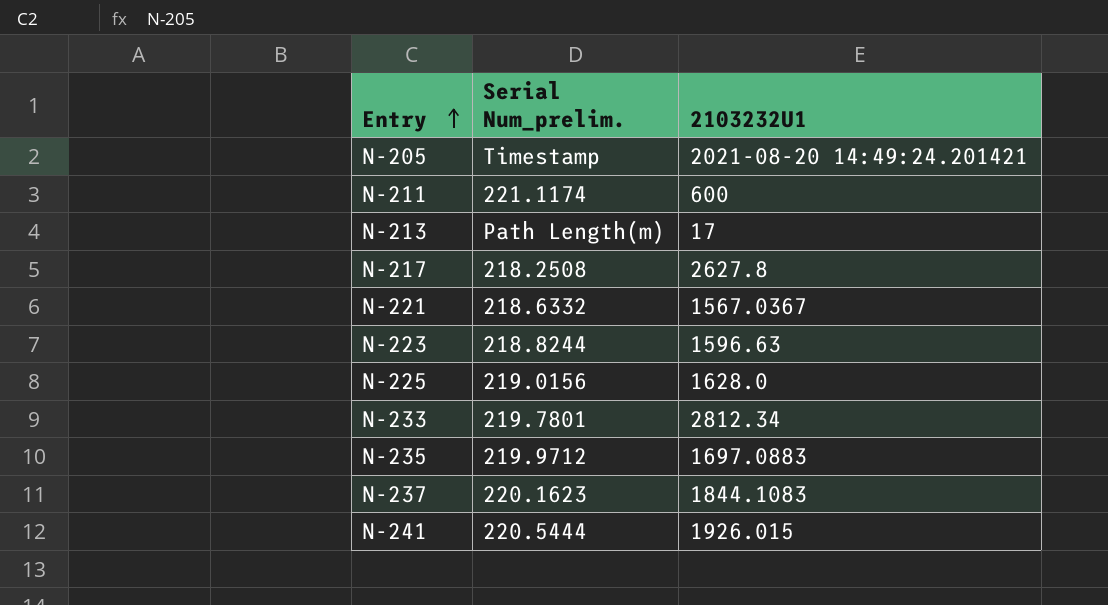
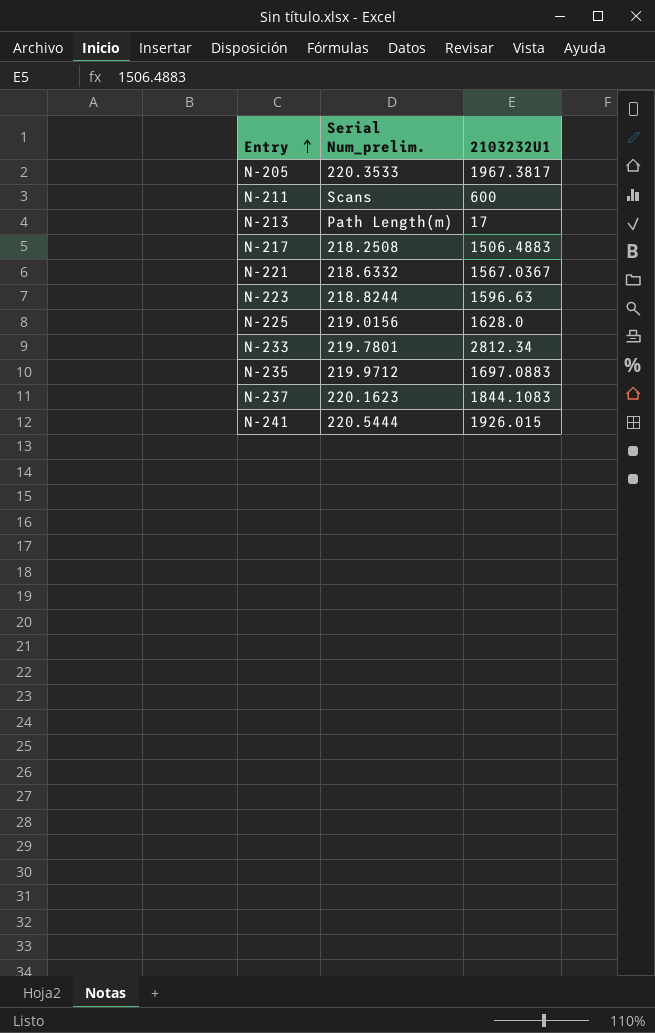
N-205 | Serial Num_prelim.: Timestamp -> 220.3533
N-205 | 2103232U1: 2021-08-20 14:49:24.201421 -> 1967.3817
N-211 | Serial Num_prelim.: 221.1174 -> Scans
N-217 | 2103232U1: 2627.8 -> 1506.4883

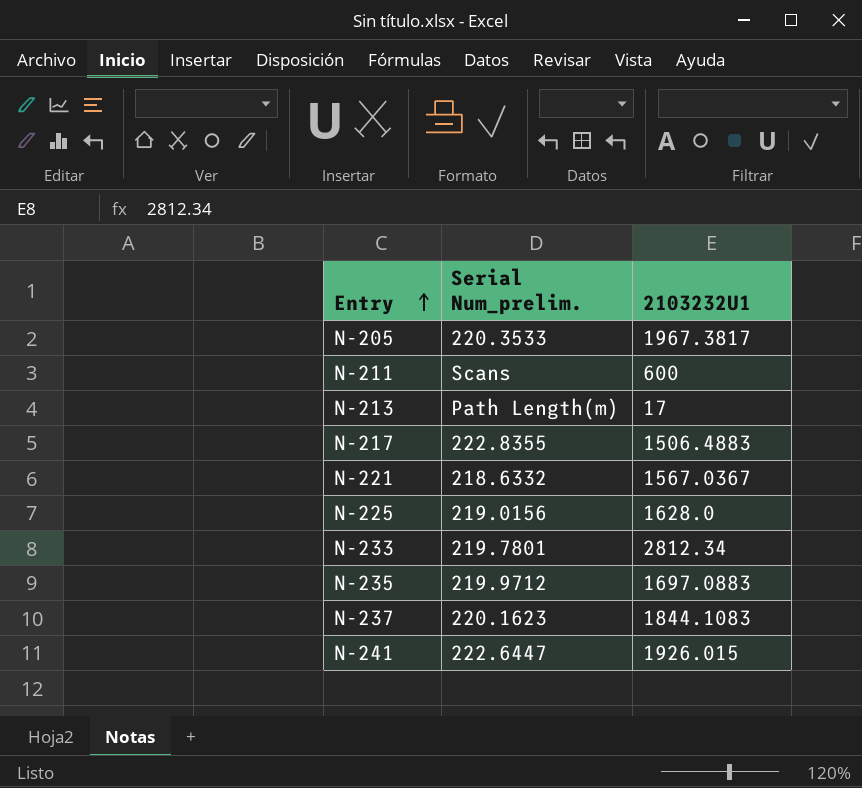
row N-223: 218.8244 | 1596.63 -> none
N-217 | Serial Num_prelim.: 218.2508 -> 222.8355
N-241 | Serial Num_prelim.: 220.5444 -> 222.6447

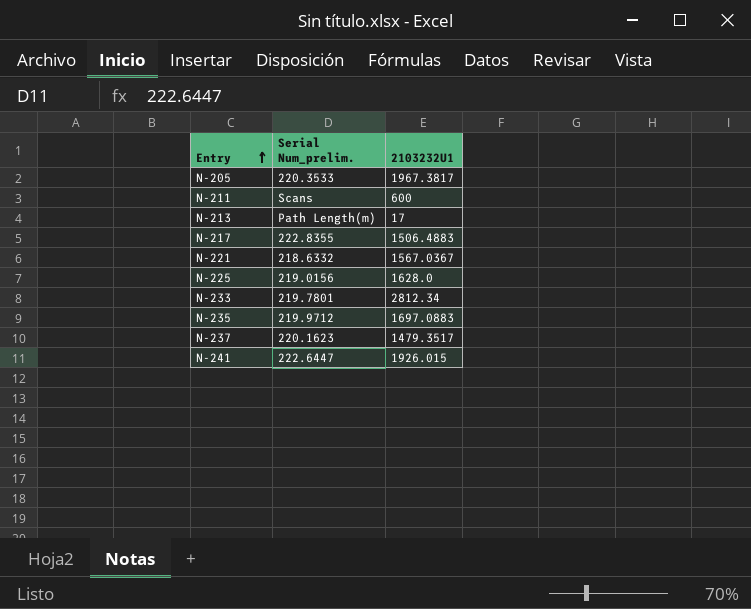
N-237 | 2103232U1: 1844.1083 -> 1479.3517

